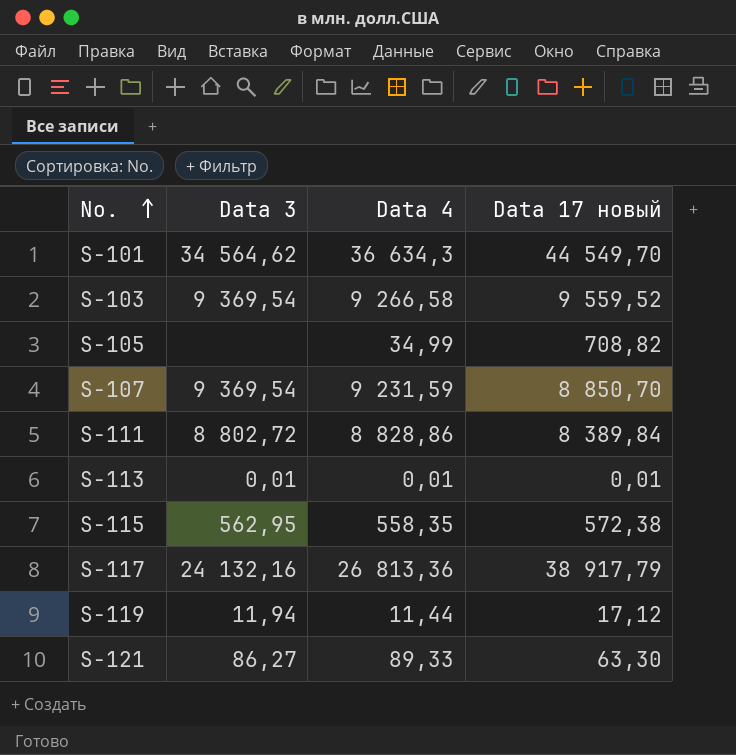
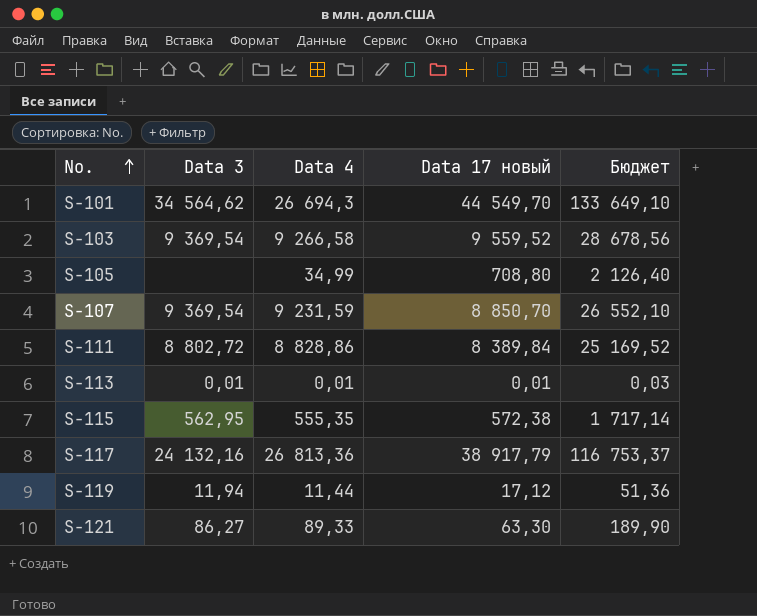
column Бюджет | formula: none -> [Data 17 новый] * 3
S-101 | Data 4: 36 634,3 -> 26 694,3
S-105 | Data 17 новый: 708,82 -> 708,80
S-115 | Data 4: 558,35 -> 555,35

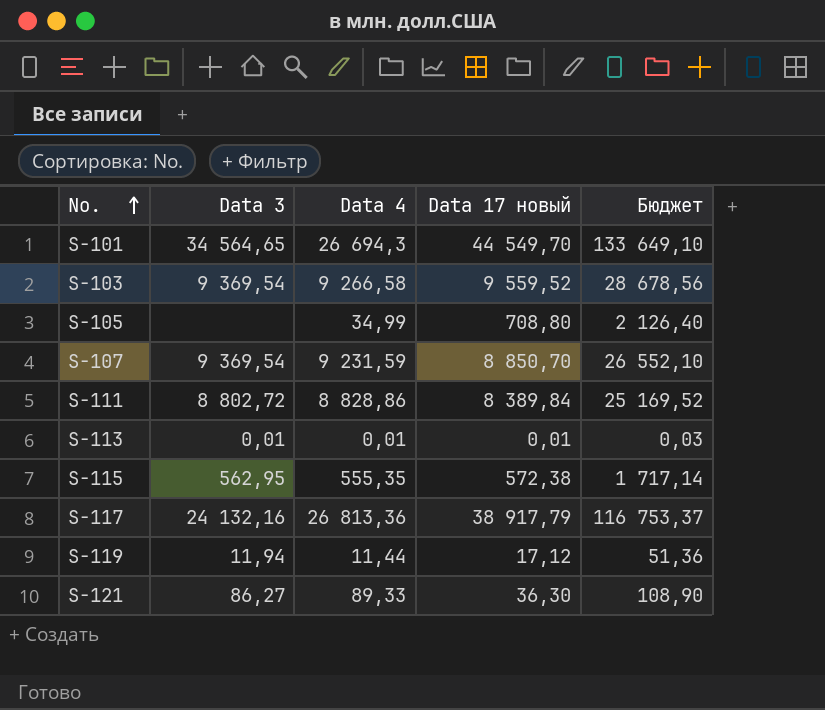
S-101 | Data 3: 34 564,62 -> 34 564,65
S-121 | Data 17 новый: 63,30 -> 36,30
S-121 | Бюджет: 189,90 -> 108,90

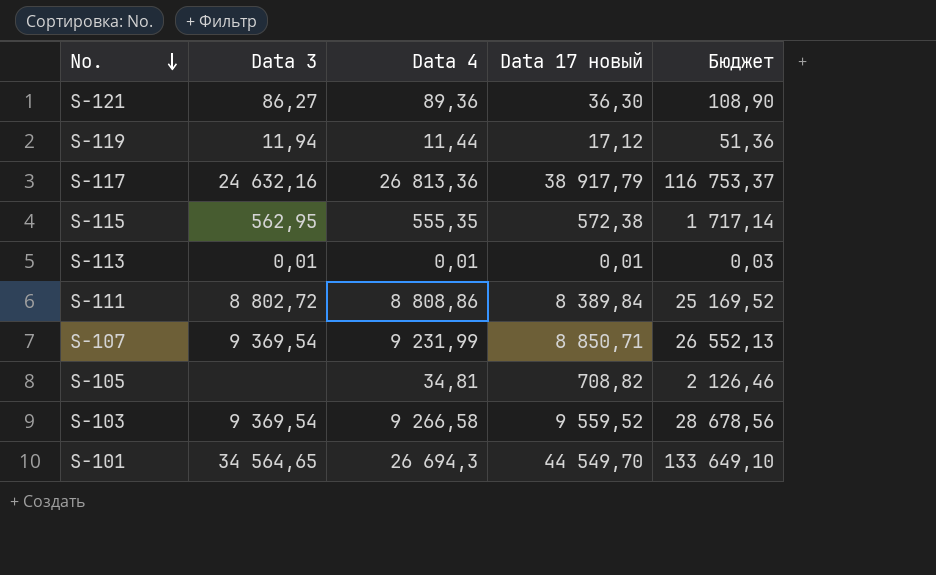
row order: No. ascending -> No. descending
S-121 | Data 4: 89,33 -> 89,36
S-117 | Data 3: 24 132,16 -> 24 632,16
S-111 | Data 4: 8 828,86 -> 8 808,86
S-107 | Data 4: 9 231,59 -> 9 231,99
S-107 | Data 17 новый: 8 850,70 -> 8 850,71
S-107 | Бюджет: 26 552,10 -> 26 552,13
S-105 | Data 4: 34,99 -> 34,81
S-105 | Data 17 новый: 708,80 -> 708,82
S-105 | Бюджет: 2 126,40 -> 2 126,46

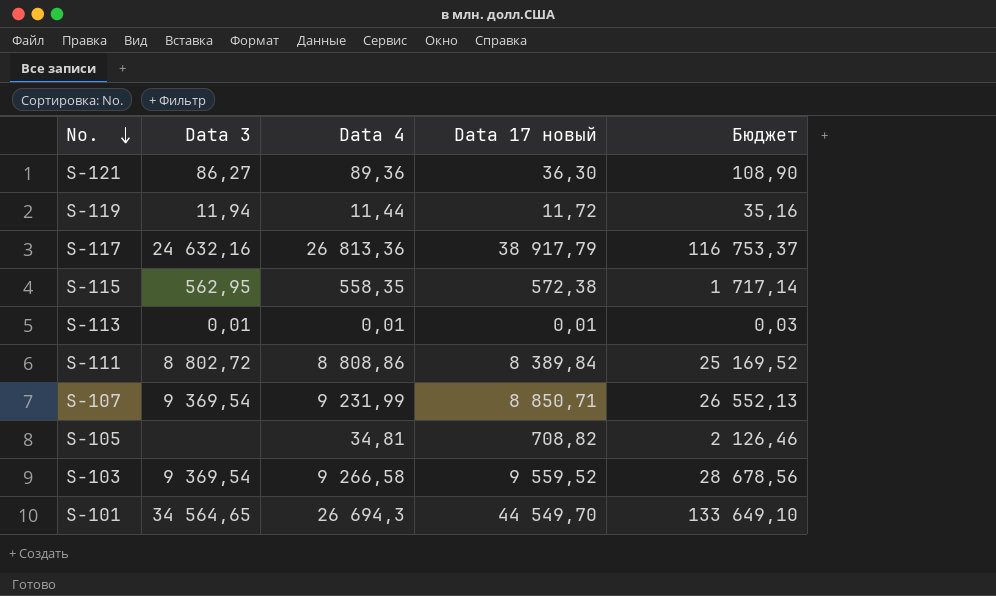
S-119 | Data 17 новый: 17,12 -> 11,72
S-119 | Бюджет: 51,36 -> 35,16
S-115 | Data 4: 555,35 -> 558,35

